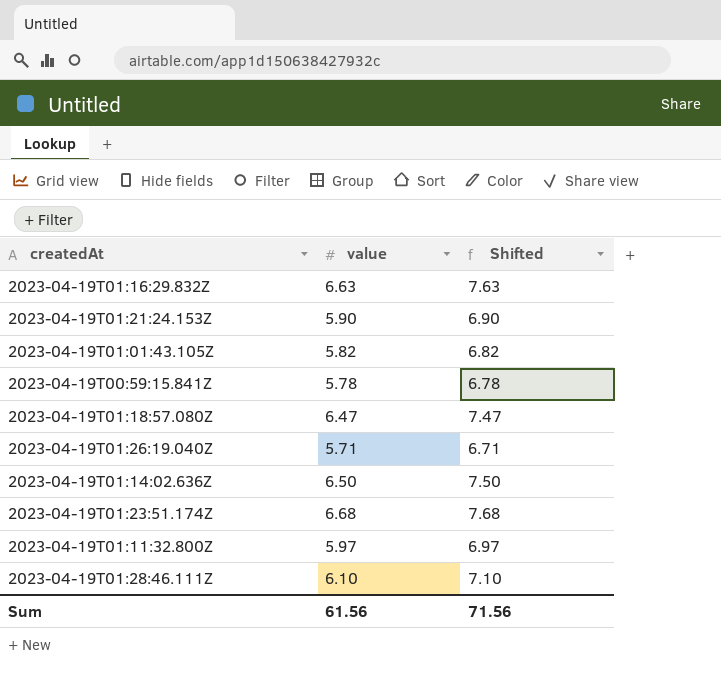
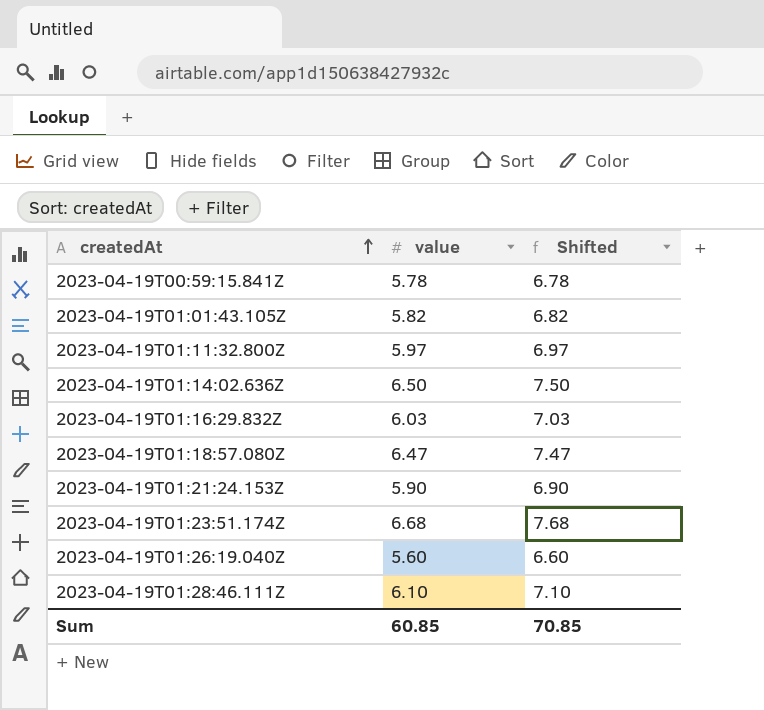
row order: none -> createdAt ascending
2023-04-19T01:16:29.832Z | value: 6.63 -> 6.03
2023-04-19T01:16:29.832Z | Shifted: 7.63 -> 7.03
2023-04-19T01:26:19.040Z | value: 5.71 -> 5.60
2023-04-19T01:26:19.040Z | Shifted: 6.71 -> 6.60
Sum | value: 61.56 -> 60.85
Sum | Shifted: 71.56 -> 70.85

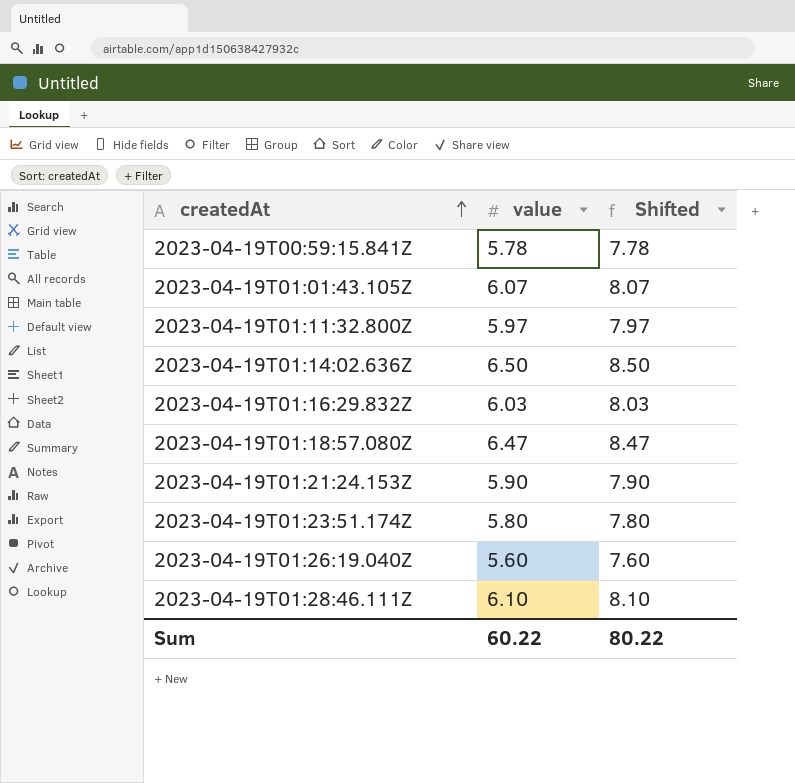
column Shifted | formula: [value] + 1 -> [value] + 2
2023-04-19T01:01:43.105Z | value: 5.82 -> 6.07
2023-04-19T01:23:51.174Z | value: 6.68 -> 5.80
Sum | value: 60.85 -> 60.22
Sum | Shifted: 70.85 -> 80.22

